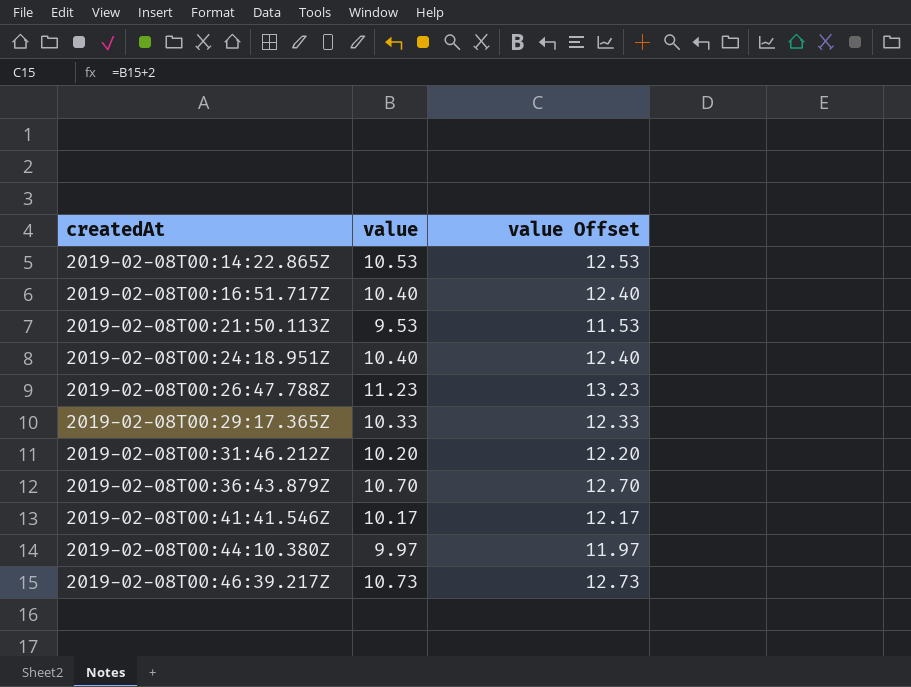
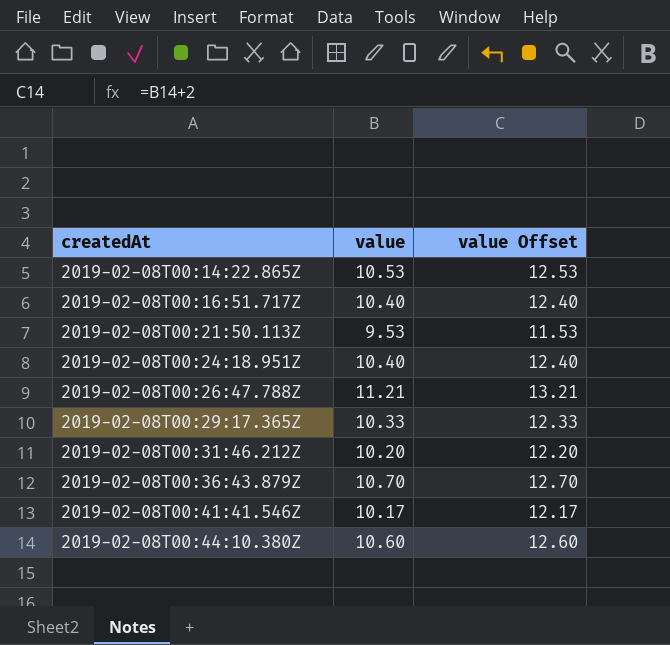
row 2019-02-08T00:46:39.217Z: 10.73 | 12.73 -> none
2019-02-08T00:26:47.788Z | value: 11.23 -> 11.21
2019-02-08T00:26:47.788Z | value Offset: 13.23 -> 13.21
2019-02-08T00:44:10.380Z | value: 9.97 -> 10.60
2019-02-08T00:44:10.380Z | value Offset: 11.97 -> 12.60

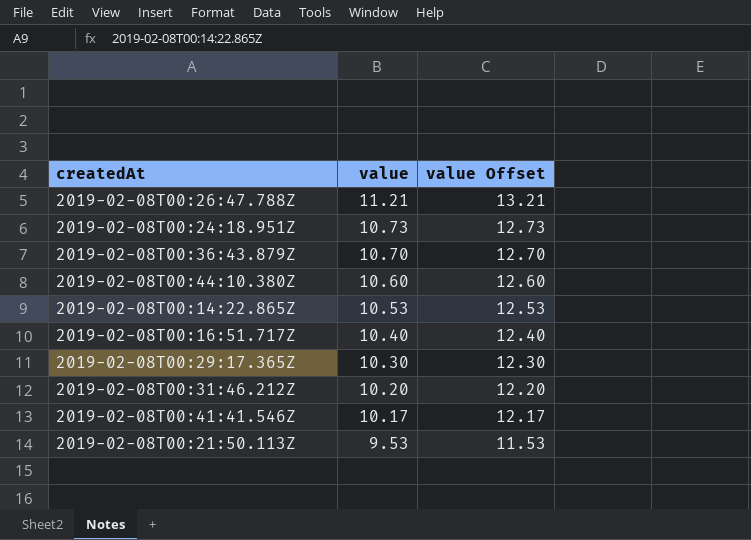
row order: createdAt ascending -> value descending
2019-02-08T00:24:18.951Z | value: 10.40 -> 10.73
2019-02-08T00:24:18.951Z | value Offset: 12.40 -> 12.73
2019-02-08T00:29:17.365Z | value: 10.33 -> 10.30
2019-02-08T00:29:17.365Z | value Offset: 12.33 -> 12.30

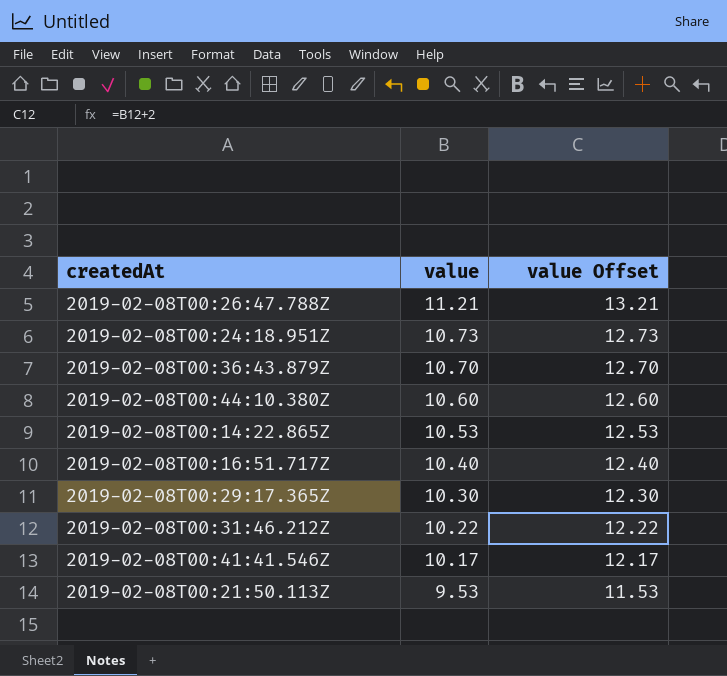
2019-02-08T00:31:46.212Z | value: 10.20 -> 10.22
2019-02-08T00:31:46.212Z | value Offset: 12.20 -> 12.22

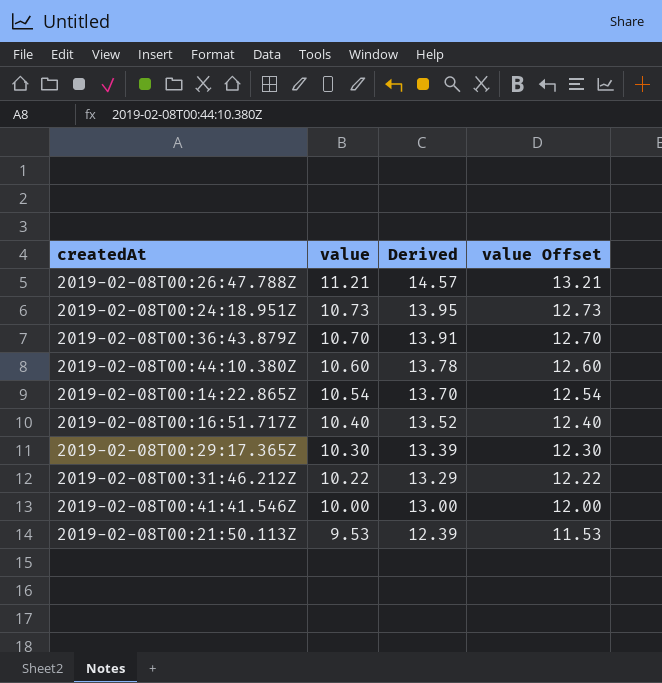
column Derived | formula: none -> [value] * 1.3
2019-02-08T00:14:22.865Z | value: 10.53 -> 10.54
2019-02-08T00:14:22.865Z | value Offset: 12.53 -> 12.54
2019-02-08T00:41:41.546Z | value: 10.17 -> 10.00
2019-02-08T00:41:41.546Z | value Offset: 12.17 -> 12.00

